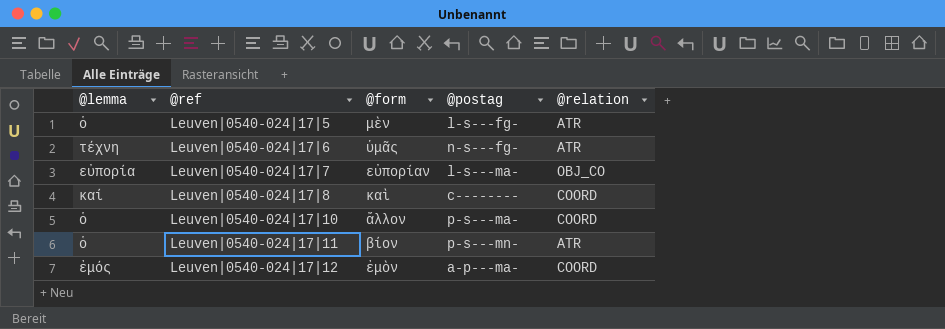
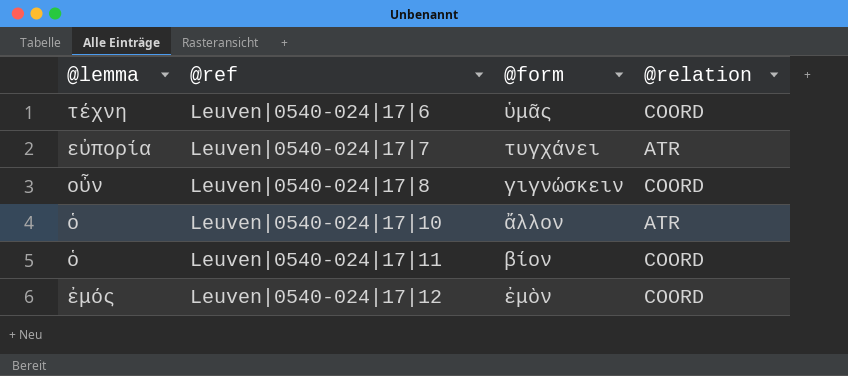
column @postag | position: 4 -> none
row Leuven|0540-024|17|5: ὁ | μὲν | l-s---fg- | ATR -> none
Leuven|0540-024|17|6 | @relation: ATR -> COORD
Leuven|0540-024|17|7 | @form: εὐπορίαν -> τυγχάνει
Leuven|0540-024|17|7 | @relation: OBJ_CO -> ATR
Leuven|0540-024|17|8 | @lemma: καί -> οὖν
Leuven|0540-024|17|8 | @form: καὶ -> γιγνώσκειν
Leuven|0540-024|17|10 | @relation: COORD -> ATR
Leuven|0540-024|17|11 | @relation: ATR -> COORD

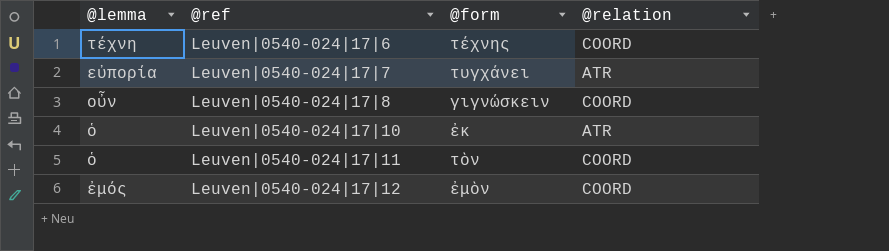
Leuven|0540-024|17|6 | @form: ὑμᾶς -> τέχνης
Leuven|0540-024|17|10 | @form: ἄλλον -> ἐκ
Leuven|0540-024|17|11 | @form: βίον -> τὸν

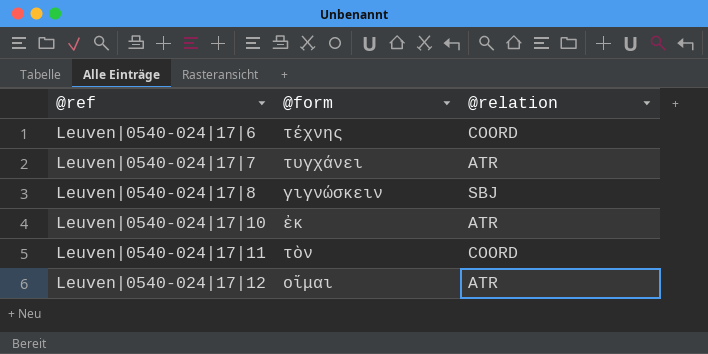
column @lemma | position: 1 -> none
Leuven|0540-024|17|8 | @relation: COORD -> SBJ
Leuven|0540-024|17|12 | @form: ἐμὸν -> οἴμαι
Leuven|0540-024|17|12 | @relation: COORD -> ATR

